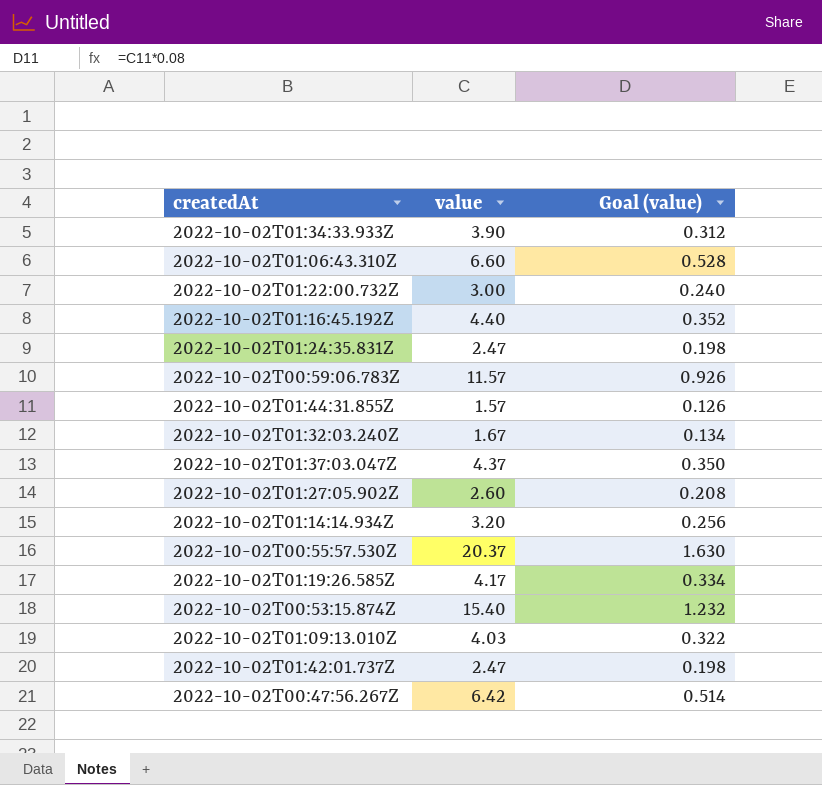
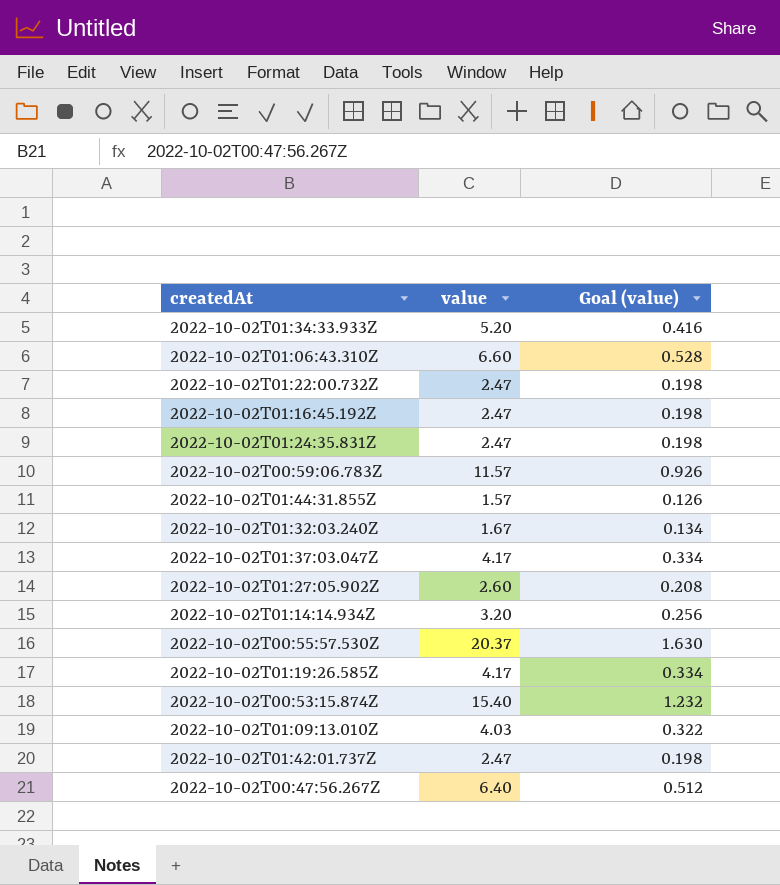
2022-10-02T01:34:33.933Z | value: 3.90 -> 5.20
2022-10-02T01:34:33.933Z | Goal (value): 0.312 -> 0.416
2022-10-02T01:22:00.732Z | value: 3.00 -> 2.47
2022-10-02T01:22:00.732Z | Goal (value): 0.240 -> 0.198
2022-10-02T01:16:45.192Z | value: 4.40 -> 2.47
2022-10-02T01:16:45.192Z | Goal (value): 0.352 -> 0.198
2022-10-02T01:37:03.047Z | value: 4.37 -> 4.17
2022-10-02T01:37:03.047Z | Goal (value): 0.350 -> 0.334
2022-10-02T00:47:56.267Z | value: 6.42 -> 6.40
2022-10-02T00:47:56.267Z | Goal (value): 0.514 -> 0.512

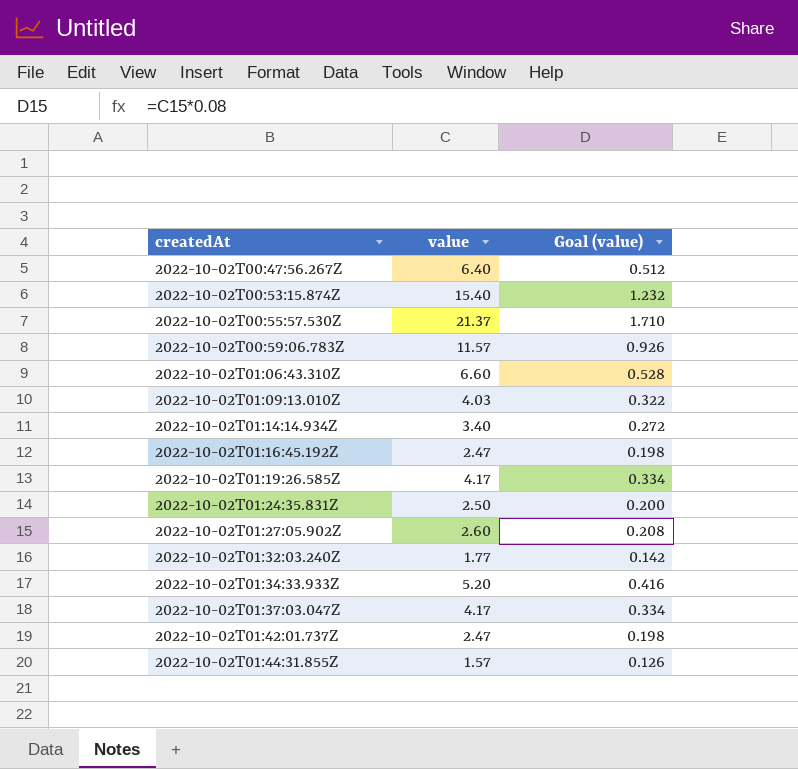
row order: none -> createdAt ascending
row 2022-10-02T01:22:00.732Z: 2.47 | 0.198 -> none
2022-10-02T00:55:57.530Z | value: 20.37 -> 21.37
2022-10-02T00:55:57.530Z | Goal (value): 1.630 -> 1.710
2022-10-02T01:14:14.934Z | value: 3.20 -> 3.40
2022-10-02T01:14:14.934Z | Goal (value): 0.256 -> 0.272
2022-10-02T01:24:35.831Z | value: 2.47 -> 2.50
2022-10-02T01:24:35.831Z | Goal (value): 0.198 -> 0.200
2022-10-02T01:32:03.240Z | value: 1.67 -> 1.77
2022-10-02T01:32:03.240Z | Goal (value): 0.134 -> 0.142

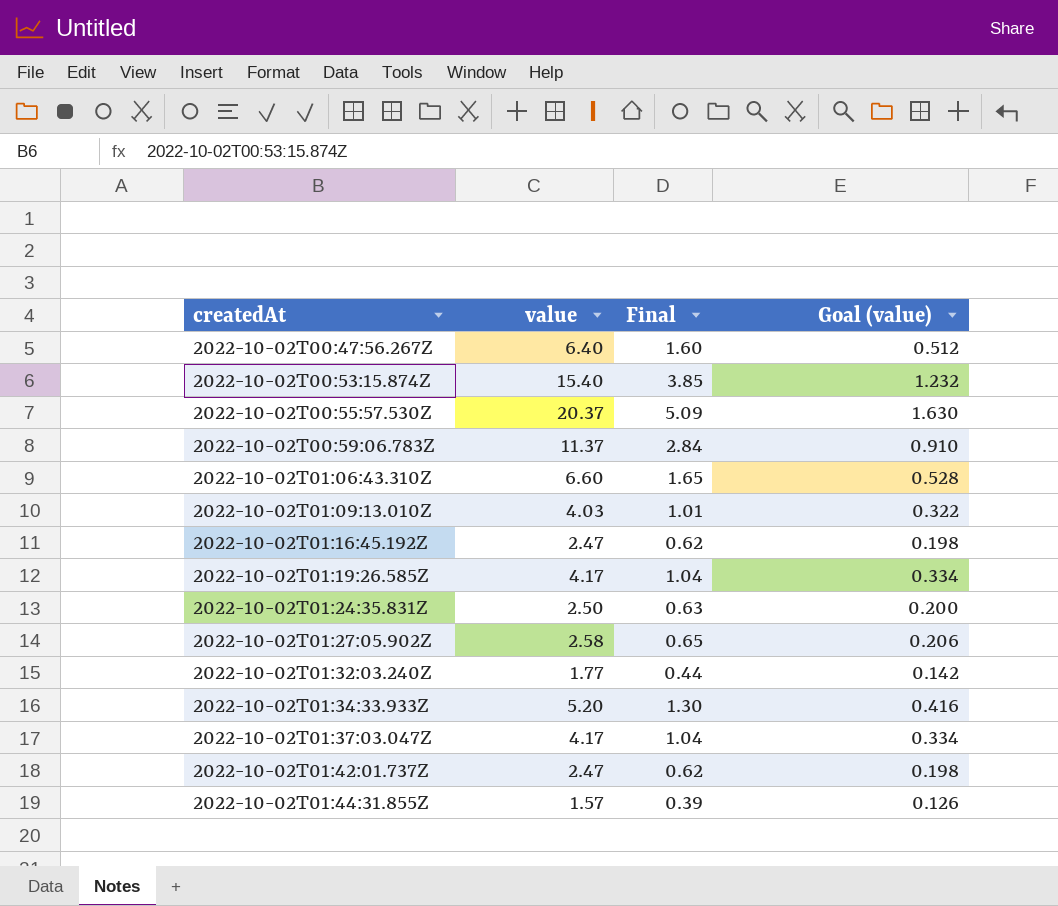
column Final | formula: none -> [value] * 0.25
row 2022-10-02T01:14:14.934Z: 3.40 | 0.272 -> none
2022-10-02T00:55:57.530Z | value: 21.37 -> 20.37
2022-10-02T00:55:57.530Z | Goal (value): 1.710 -> 1.630
2022-10-02T00:59:06.783Z | value: 11.57 -> 11.37
2022-10-02T00:59:06.783Z | Goal (value): 0.926 -> 0.910
2022-10-02T01:27:05.902Z | value: 2.60 -> 2.58
2022-10-02T01:27:05.902Z | Goal (value): 0.208 -> 0.206

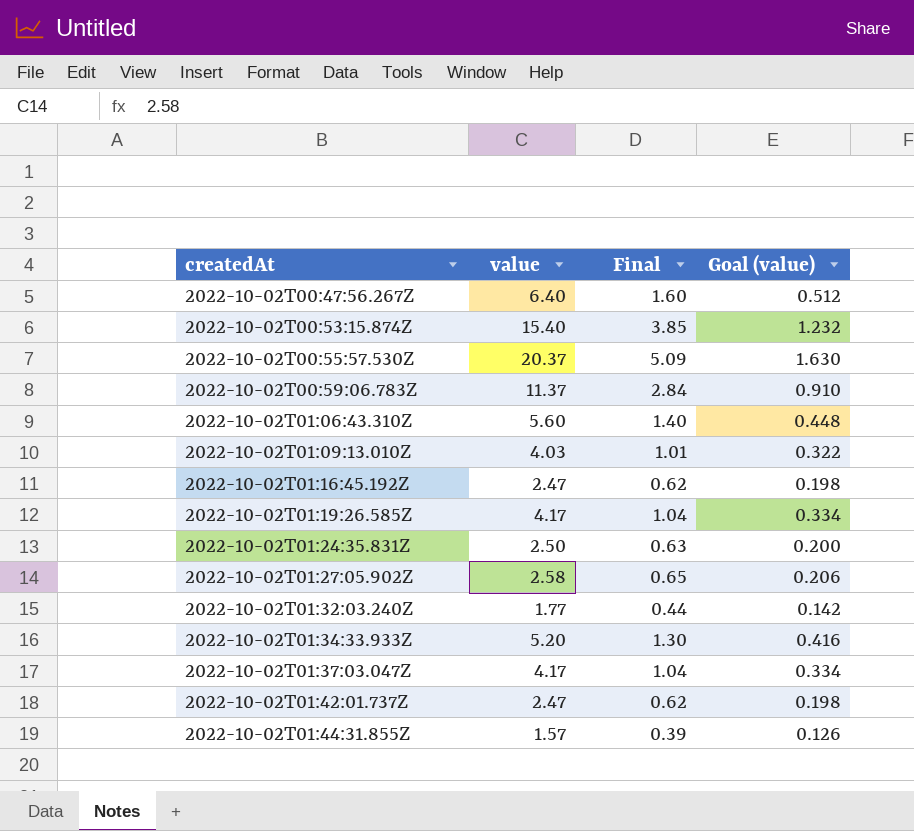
2022-10-02T01:06:43.310Z | value: 6.60 -> 5.60
2022-10-02T01:06:43.310Z | Final: 1.65 -> 1.40
2022-10-02T01:06:43.310Z | Goal (value): 0.528 -> 0.448

